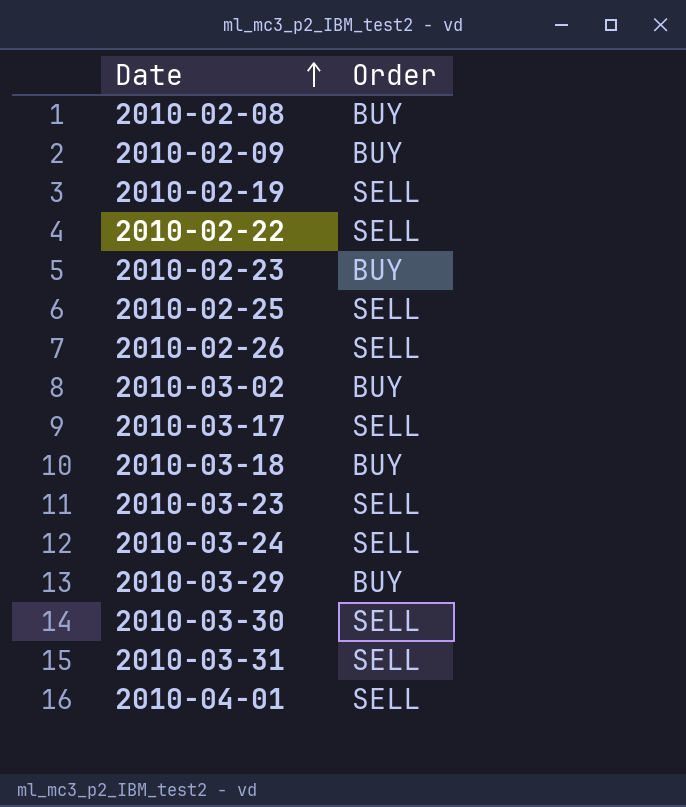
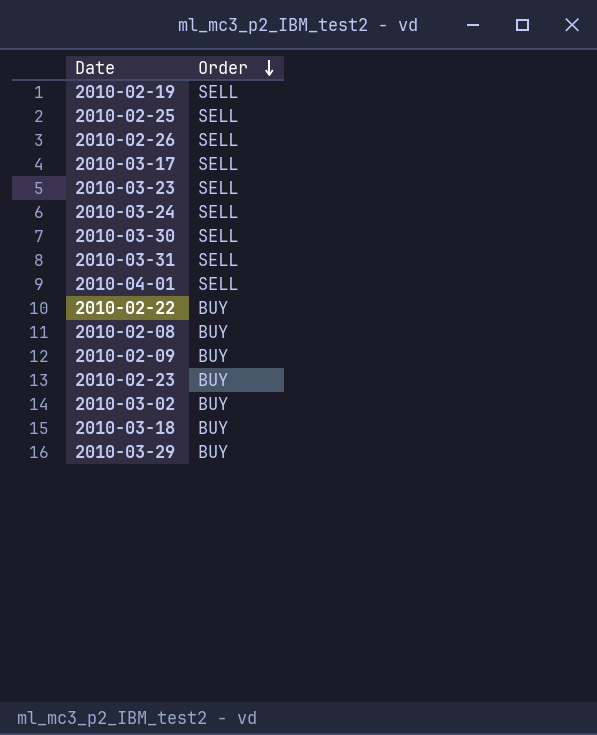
row order: Date ascending -> Order descending
2010-02-22 | Order: SELL -> BUY

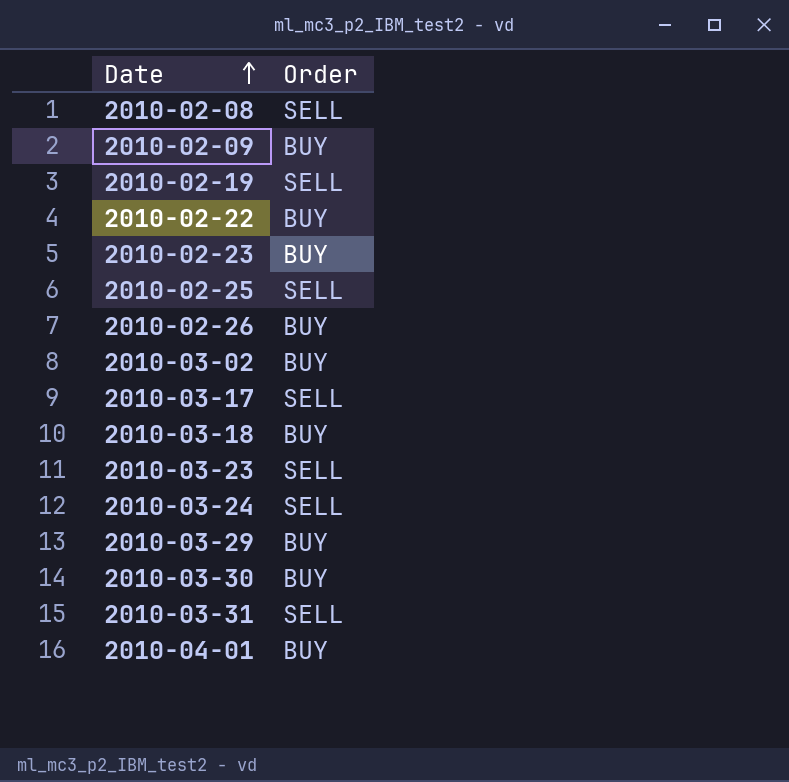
row order: Order descending -> Date ascending
2010-02-08 | Order: BUY -> SELL
2010-02-26 | Order: SELL -> BUY
2010-03-30 | Order: SELL -> BUY
2010-04-01 | Order: SELL -> BUY

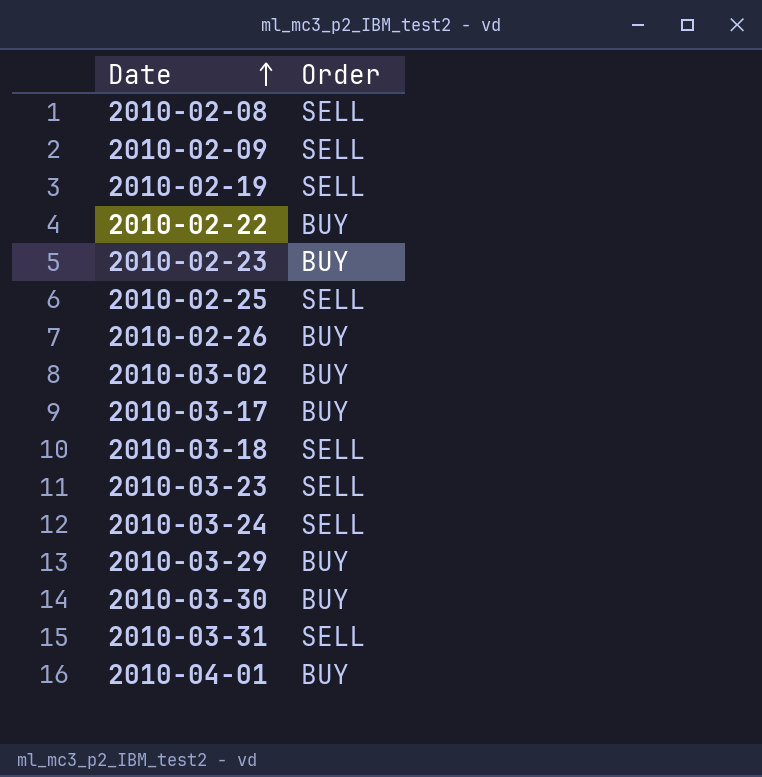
2010-02-09 | Order: BUY -> SELL
2010-03-17 | Order: SELL -> BUY
2010-03-18 | Order: BUY -> SELL

